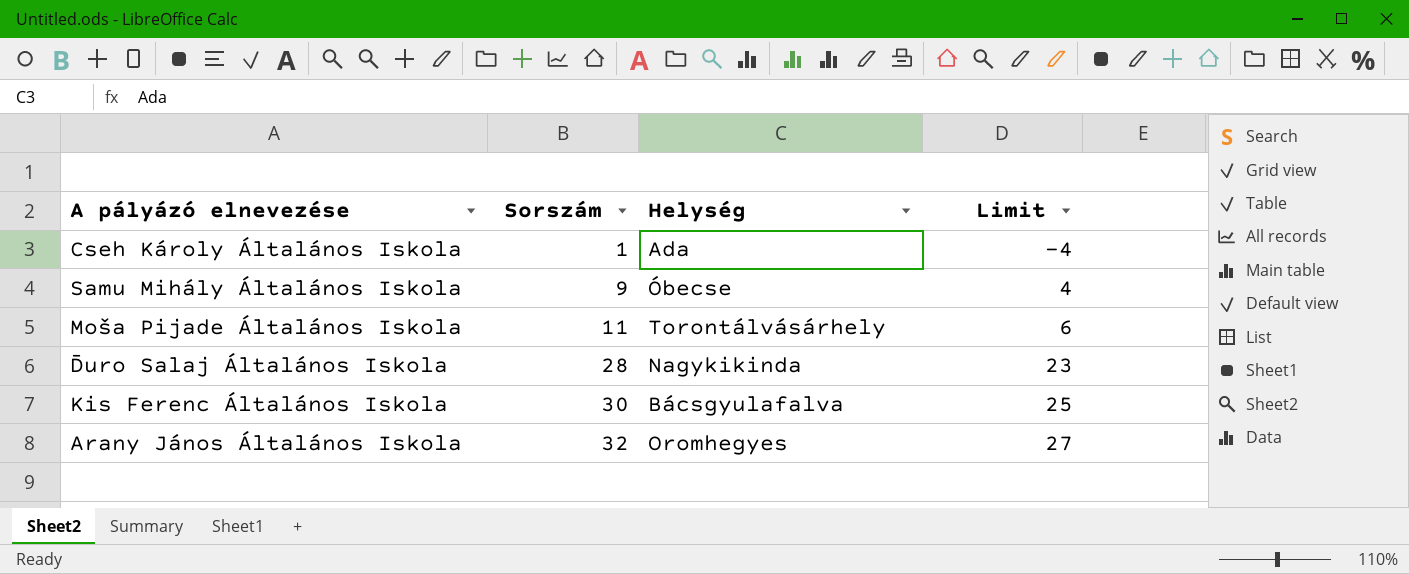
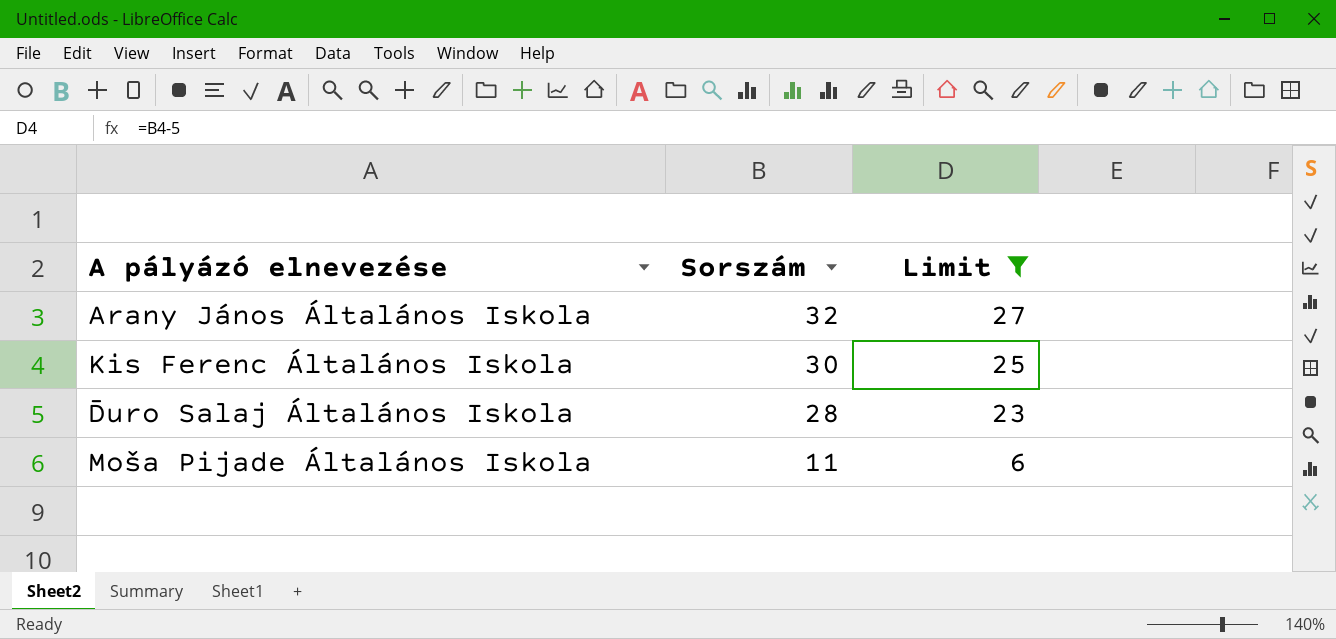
filter: none -> Limit >= 6
row order: Sorszám ascending -> Sorszám descending
column Helység | position: 3 -> none

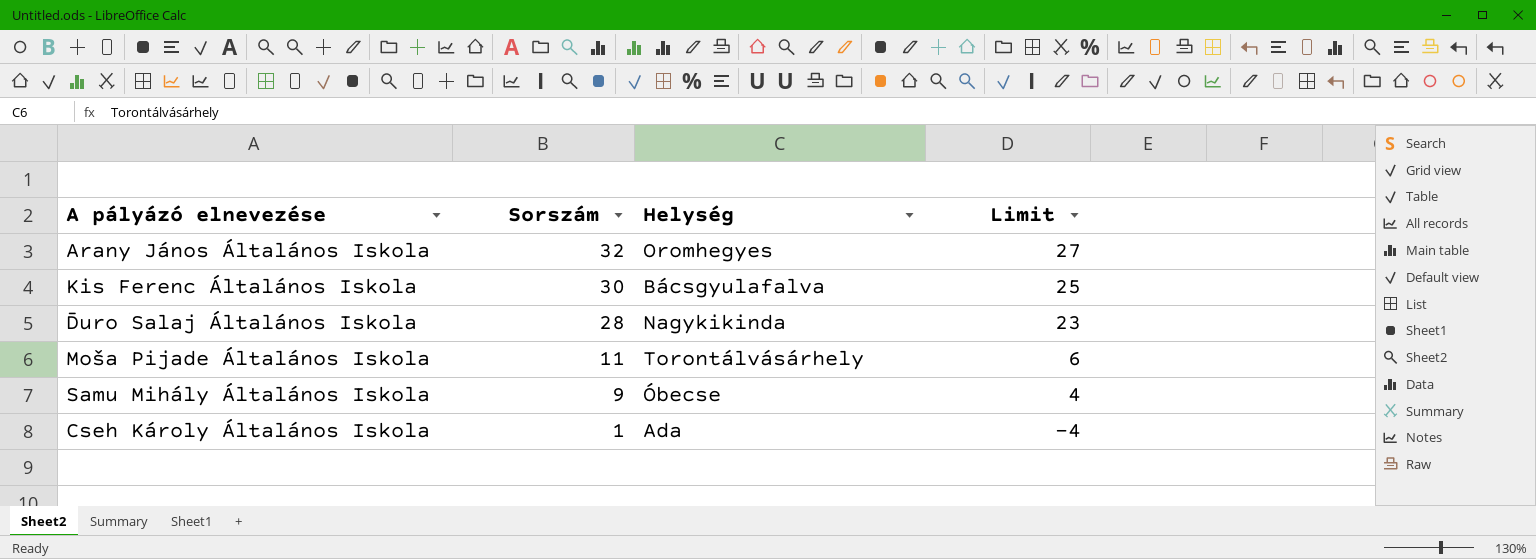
filter: Limit >= 6 -> none
column Helység | position: none -> 3

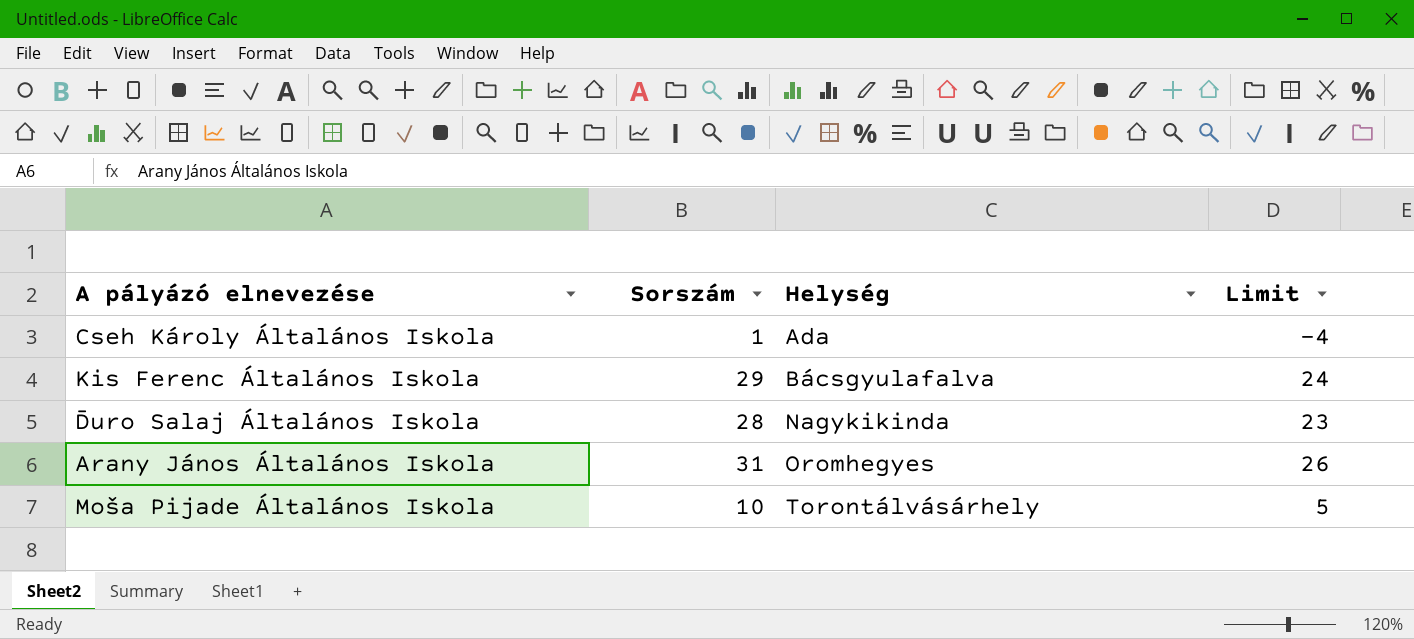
row order: Sorszám descending -> Helység ascending
row Samu Mihály Általános Iskola: 9 | Óbecse | 4 -> none
Kis Ferenc Általános Iskola | Sorszám: 30 -> 29
Kis Ferenc Általános Iskola | Limit: 25 -> 24
Arany János Általános Iskola | Sorszám: 32 -> 31
Arany János Általános Iskola | Limit: 27 -> 26
Moša Pijade Általános Iskola | Sorszám: 11 -> 10
Moša Pijade Általános Iskola | Limit: 6 -> 5

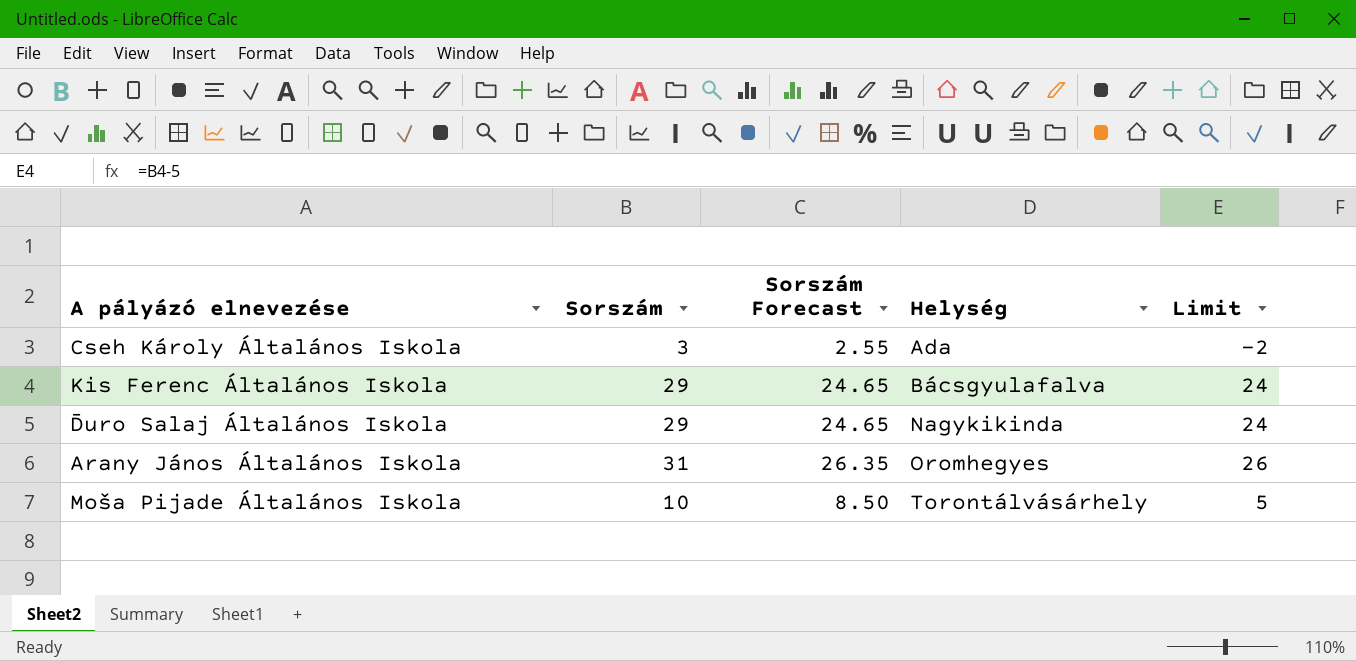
column Sorszám Forecast | formula: none -> [Sorszám] * 0.85
Cseh Károly Általános Iskola | Sorszám: 1 -> 3
Cseh Károly Általános Iskola | Limit: -4 -> -2
Đuro Salaj Általános Iskola | Sorszám: 28 -> 29
Đuro Salaj Általános Iskola | Limit: 23 -> 24

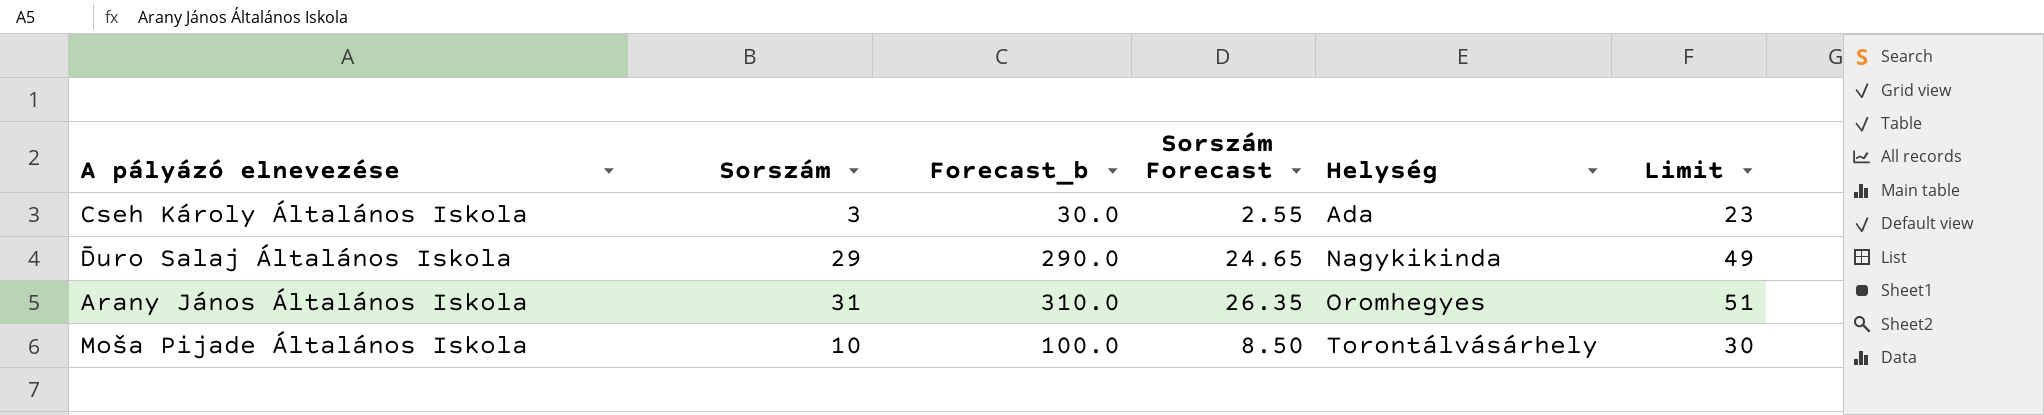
column Forecast_b | formula: none -> [Sorszám] * 10
column Limit | formula: [Sorszám] - 5 -> [Sorszám] + 20
row Kis Ferenc Általános Iskola: 29 | 24.65 | Bácsgyulafalva | 24 -> none

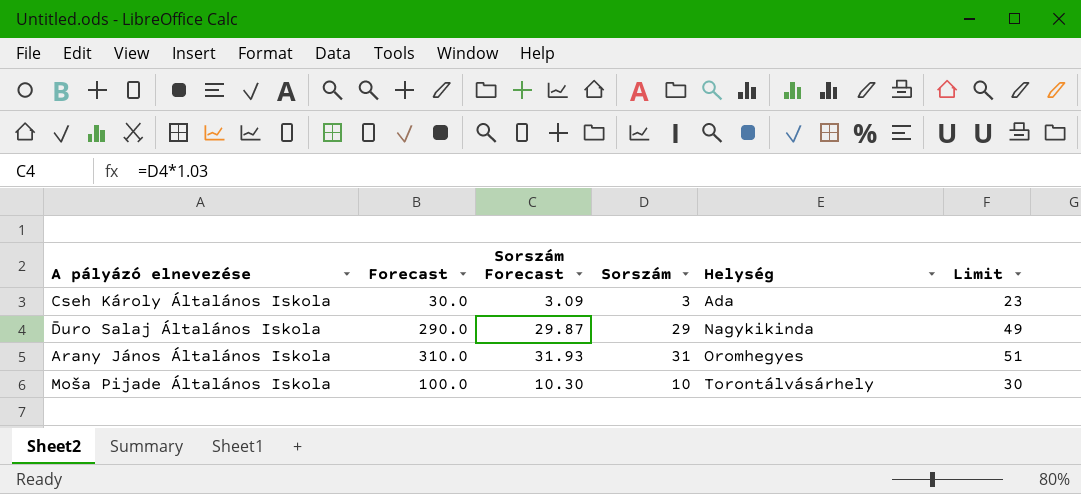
column name: Forecast_b -> Forecast
column Sorszám Forecast | formula: [Sorszám] * 0.85 -> [Sorszám] * 1.03
column Sorszám | position: 2 -> 4

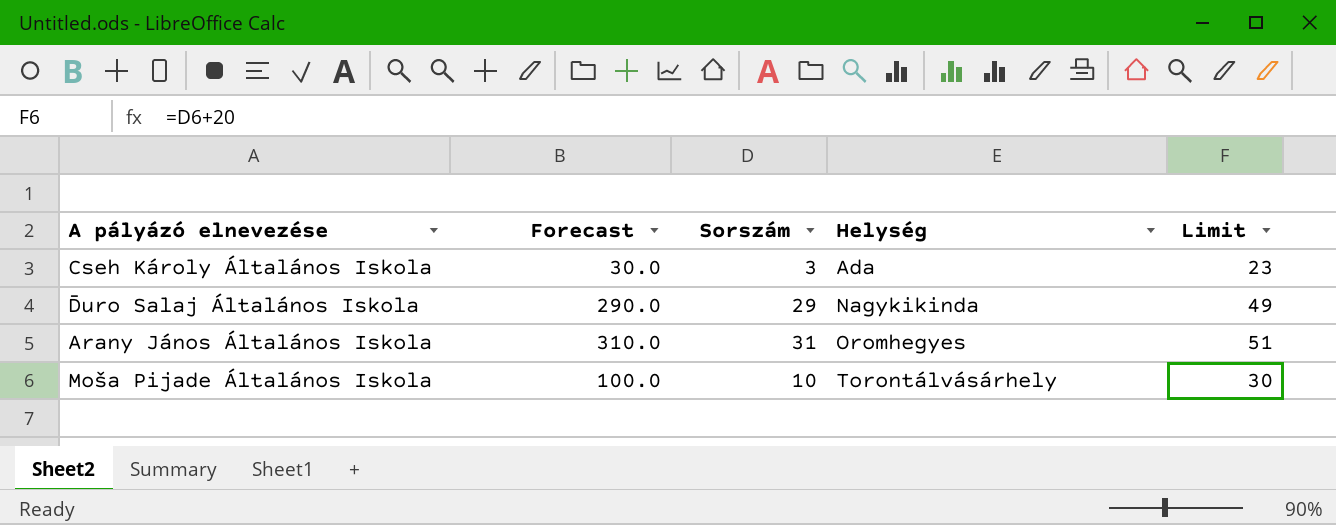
column Sorszám Forecast | formula: [Sorszám] * 1.03 -> none

